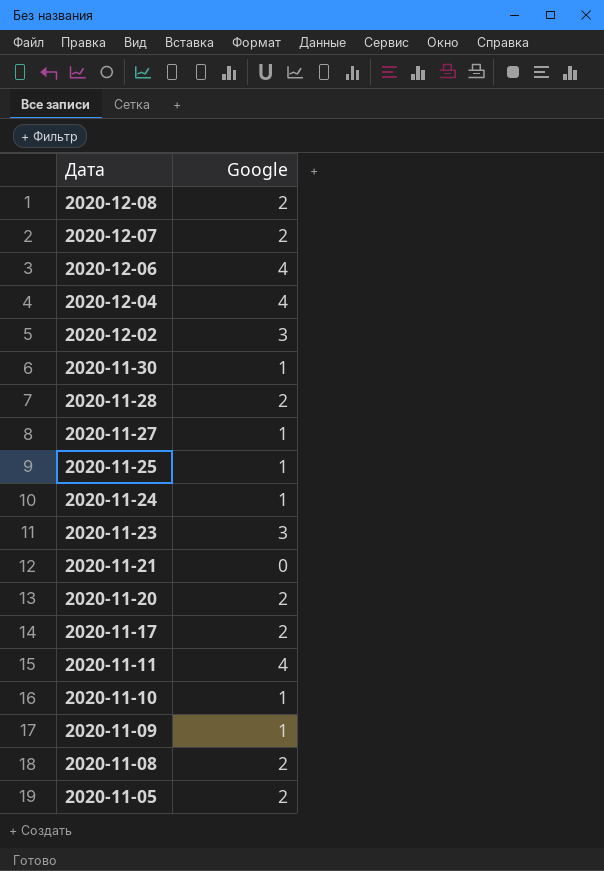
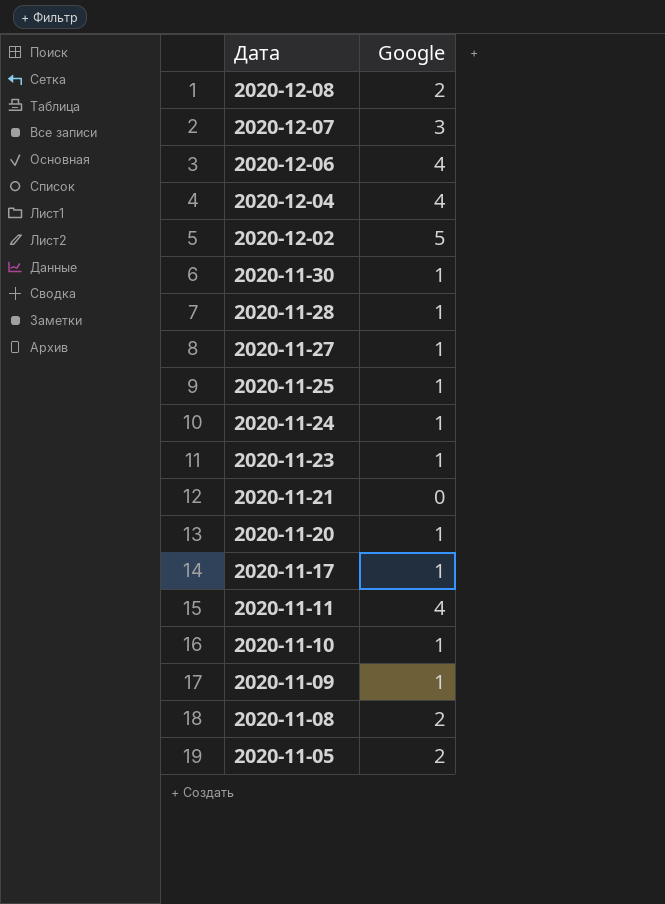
2020-12-07 | Google: 2 -> 3
2020-12-02 | Google: 3 -> 5
2020-11-28 | Google: 2 -> 1
2020-11-23 | Google: 3 -> 1
2020-11-20 | Google: 2 -> 1
2020-11-17 | Google: 2 -> 1

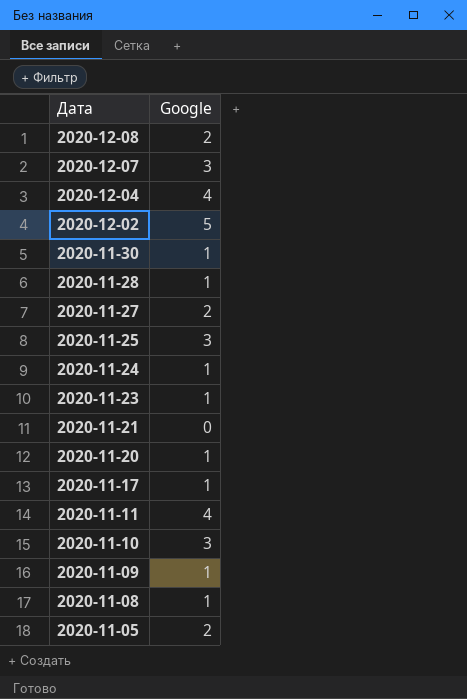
row 2020-12-06: 4 -> none
2020-11-27 | Google: 1 -> 2
2020-11-25 | Google: 1 -> 3
2020-11-10 | Google: 1 -> 3
2020-11-08 | Google: 2 -> 1

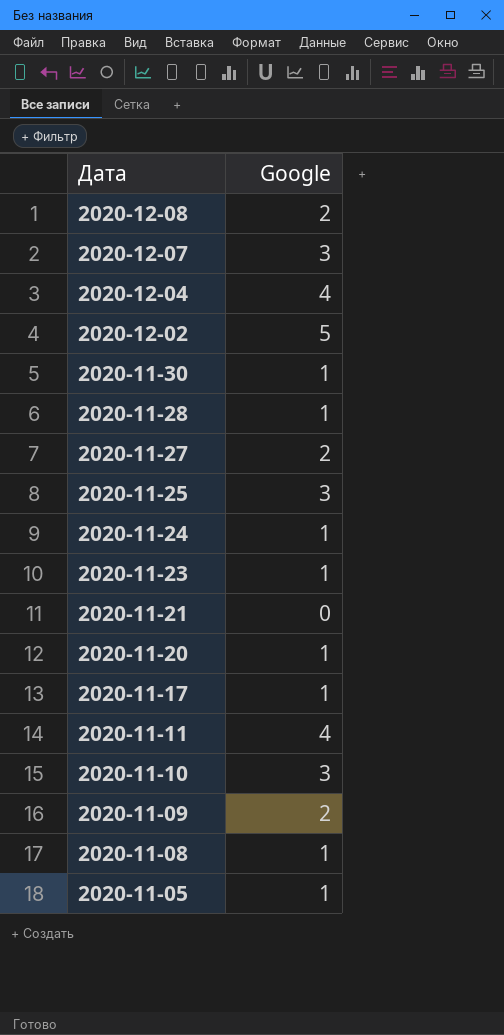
2020-11-09 | Google: 1 -> 2
2020-11-05 | Google: 2 -> 1

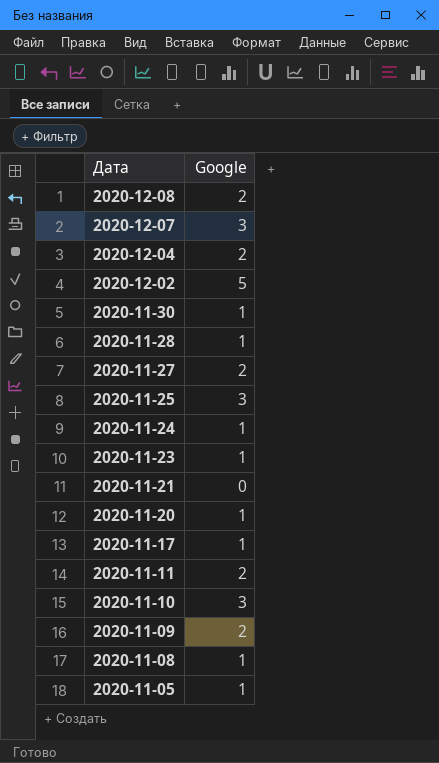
2020-12-04 | Google: 4 -> 2
2020-11-11 | Google: 4 -> 2

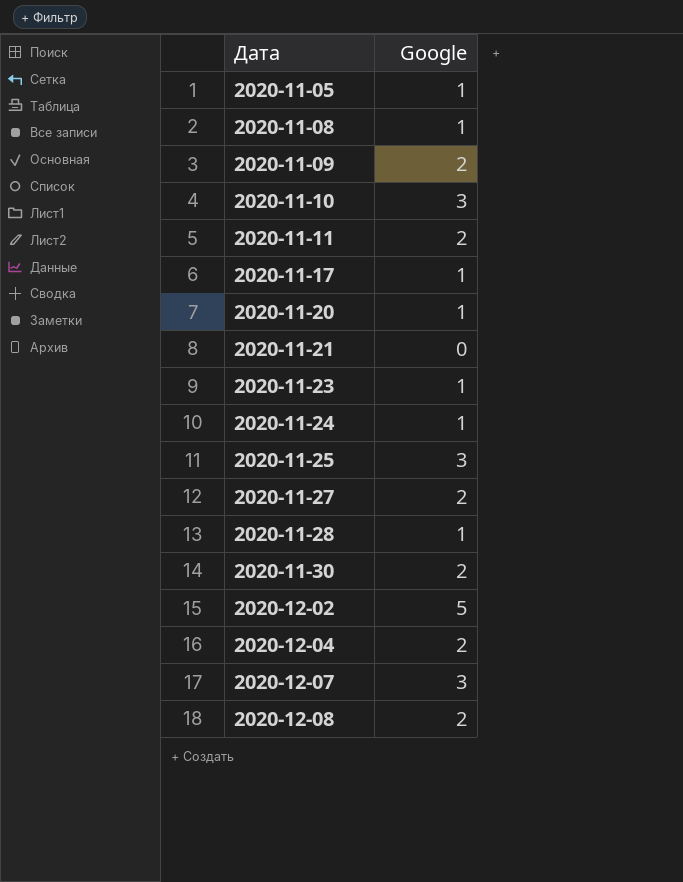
row order: Дата descending -> Дата ascending
2020-11-30 | Google: 1 -> 2

